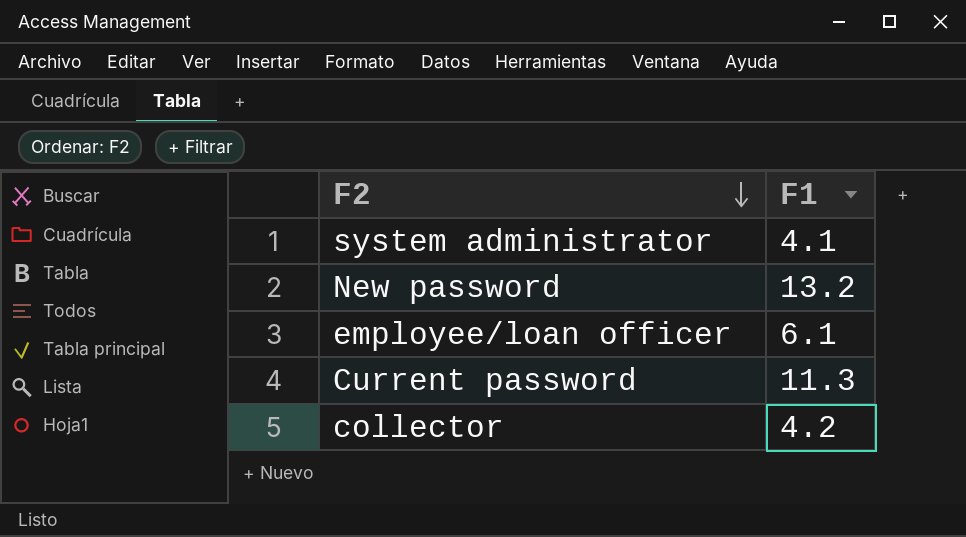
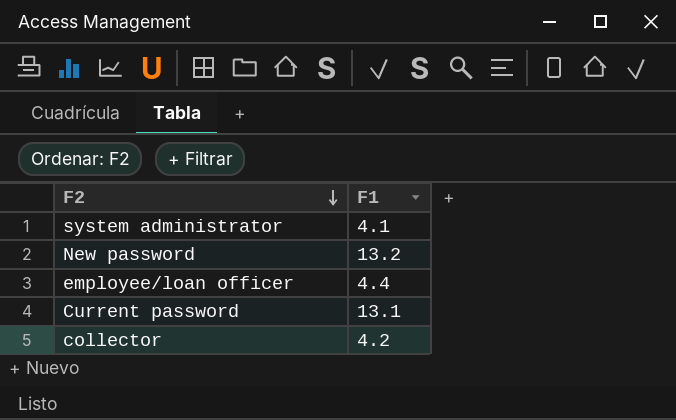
employee/loan officer | F1: 6.1 -> 4.4
Current password | F1: 11.3 -> 13.1

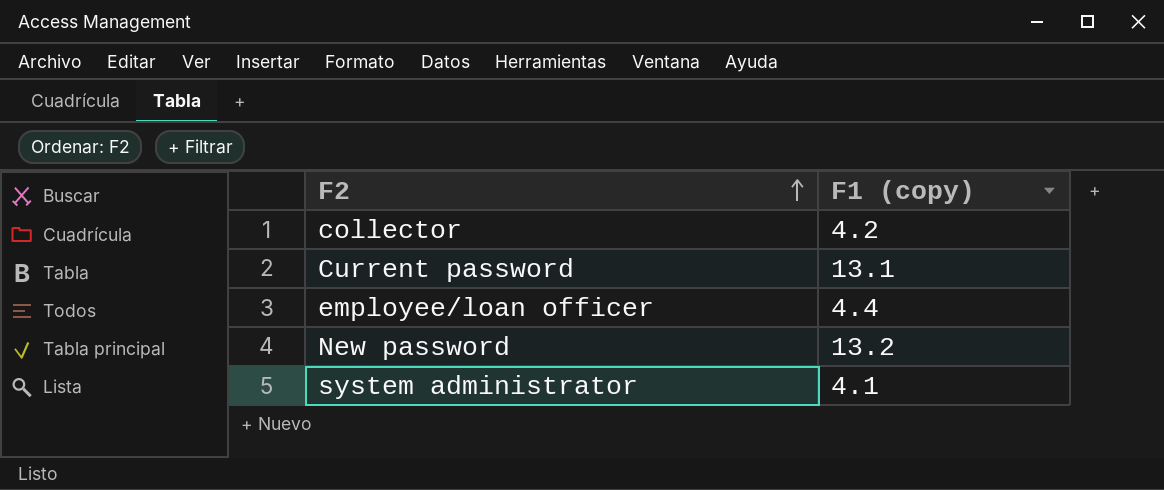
row order: F2 descending -> F2 ascending
column name: F1 -> F1 (copy)

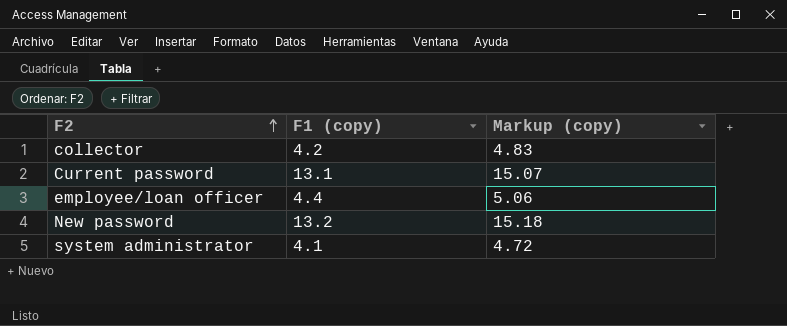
column Markup (copy) | formula: none -> [F1 (copy)] * 1.15

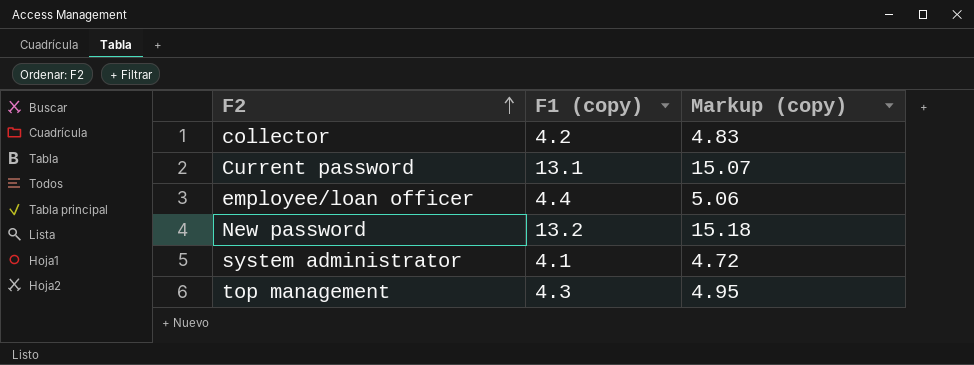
row top management: none -> 4.3 | 4.95

